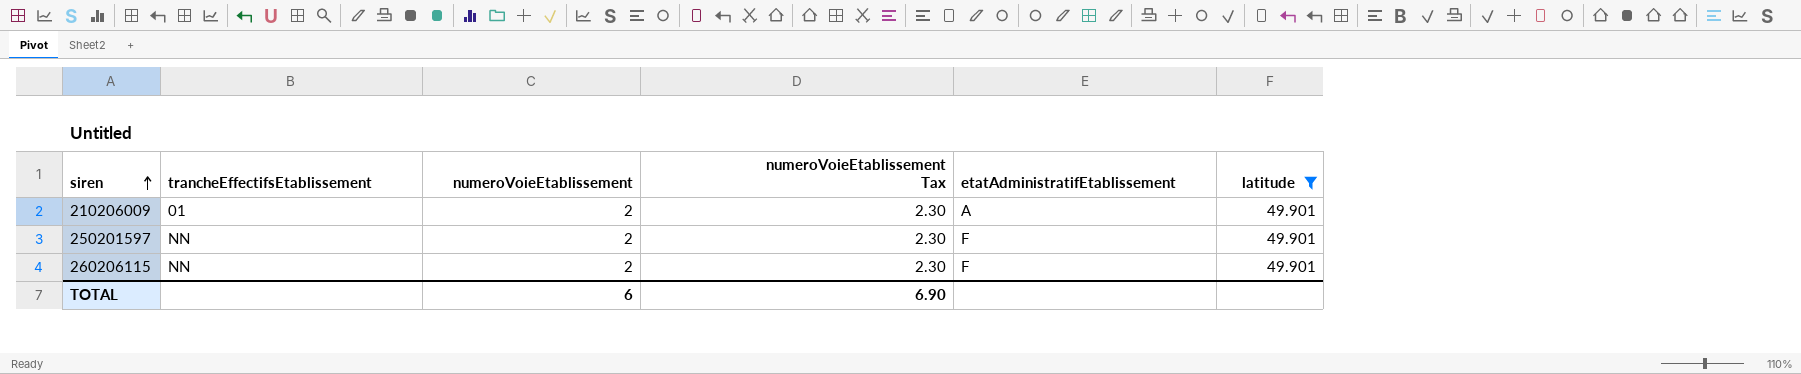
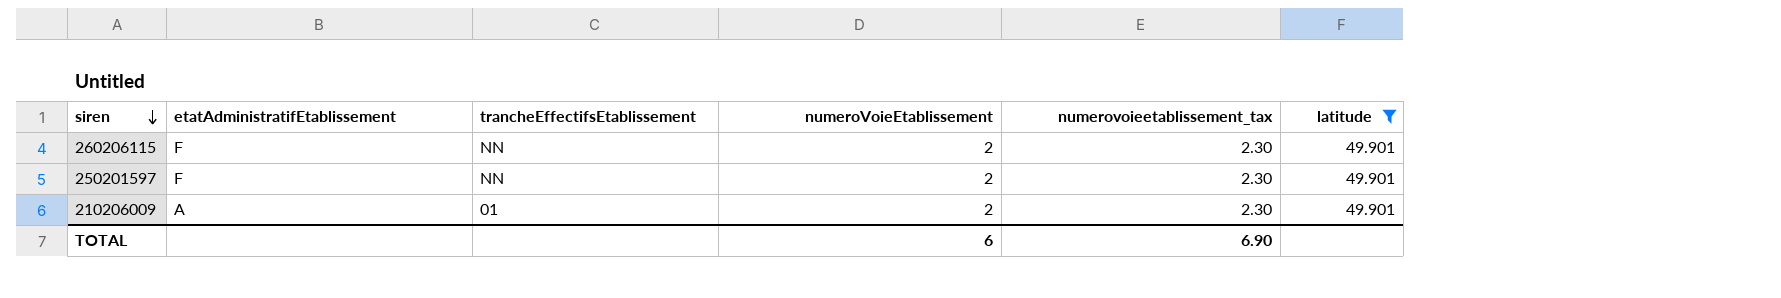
row order: siren ascending -> siren descending
column etatAdministratifEtablissement | position: 5 -> 2
column name: numeroVoieEtablissement Tax -> numerovoieetablissement_tax

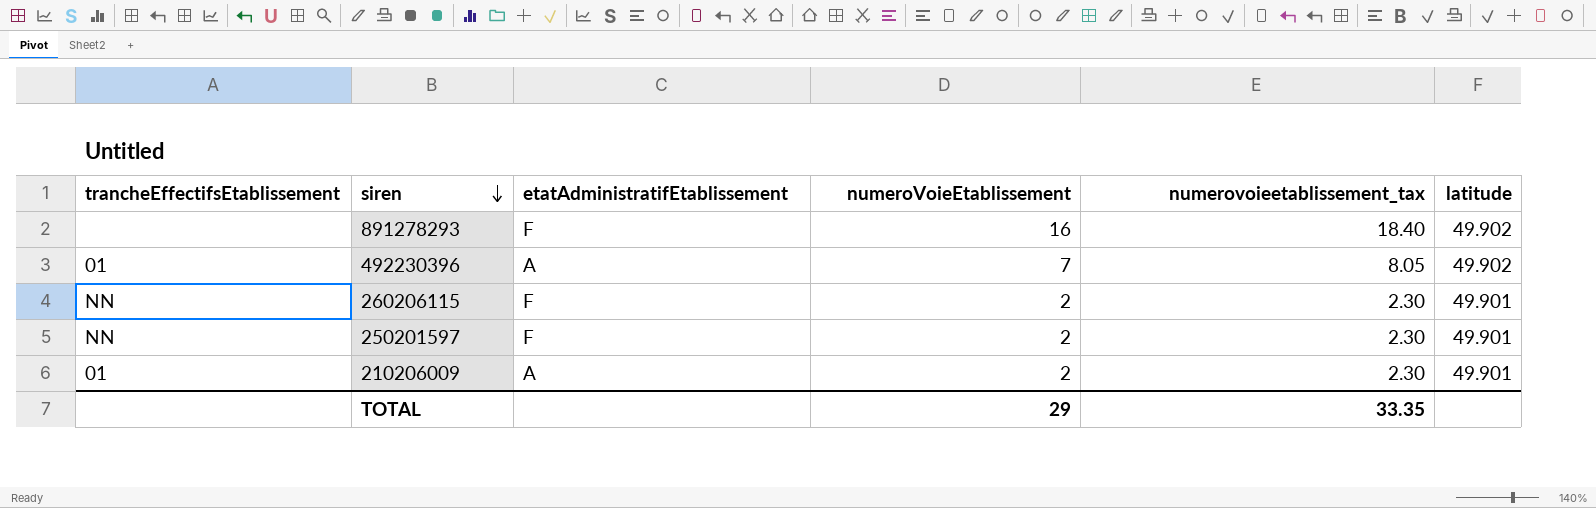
filter: latitude = 49.901 -> none
column trancheEffectifsEtablissement | position: 3 -> 1
TOTAL | numeroVoieEtablissement: 6 -> 29
TOTAL | numerovoieetablissement_tax: 6.90 -> 33.35

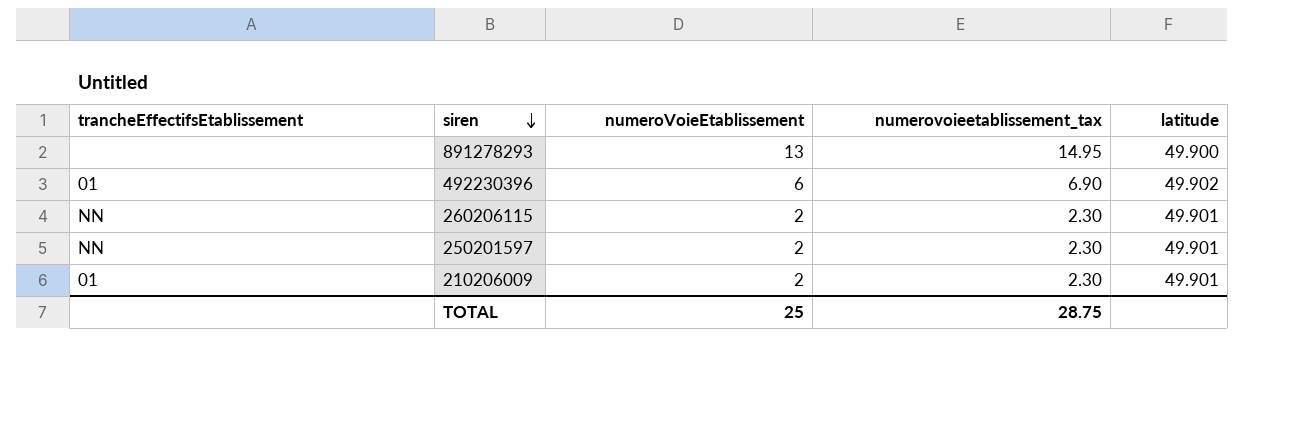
column etatAdministratifEtablissement | position: 3 -> none
891278293 | numeroVoieEtablissement: 16 -> 13
891278293 | numerovoieetablissement_tax: 18.40 -> 14.95
891278293 | latitude: 49.902 -> 49.900
492230396 | numeroVoieEtablissement: 7 -> 6
492230396 | numerovoieetablissement_tax: 8.05 -> 6.90
TOTAL | numeroVoieEtablissement: 29 -> 25
TOTAL | numerovoieetablissement_tax: 33.35 -> 28.75

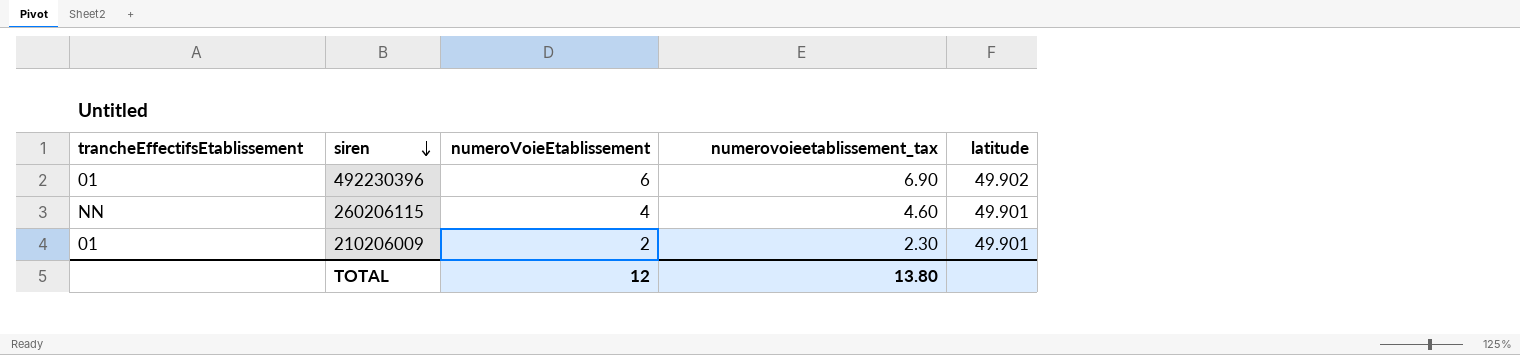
row 891278293: none | 13 | 14.95 | 49.900 -> none
row 250201597: NN | 2 | 2.30 | 49.901 -> none
260206115 | numeroVoieEtablissement: 2 -> 4
260206115 | numerovoieetablissement_tax: 2.30 -> 4.60
TOTAL | numeroVoieEtablissement: 25 -> 12
TOTAL | numerovoieetablissement_tax: 28.75 -> 13.80

